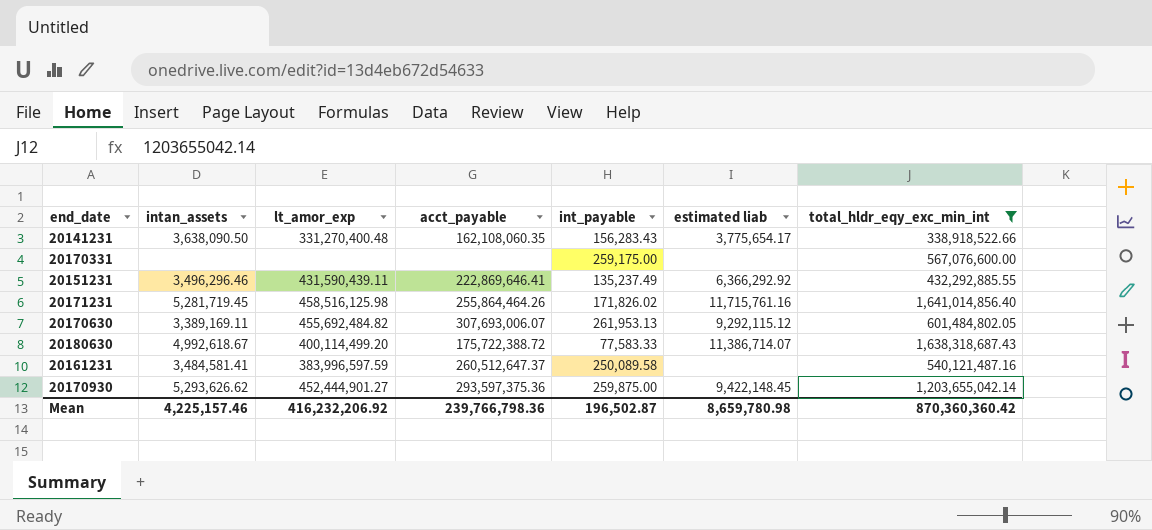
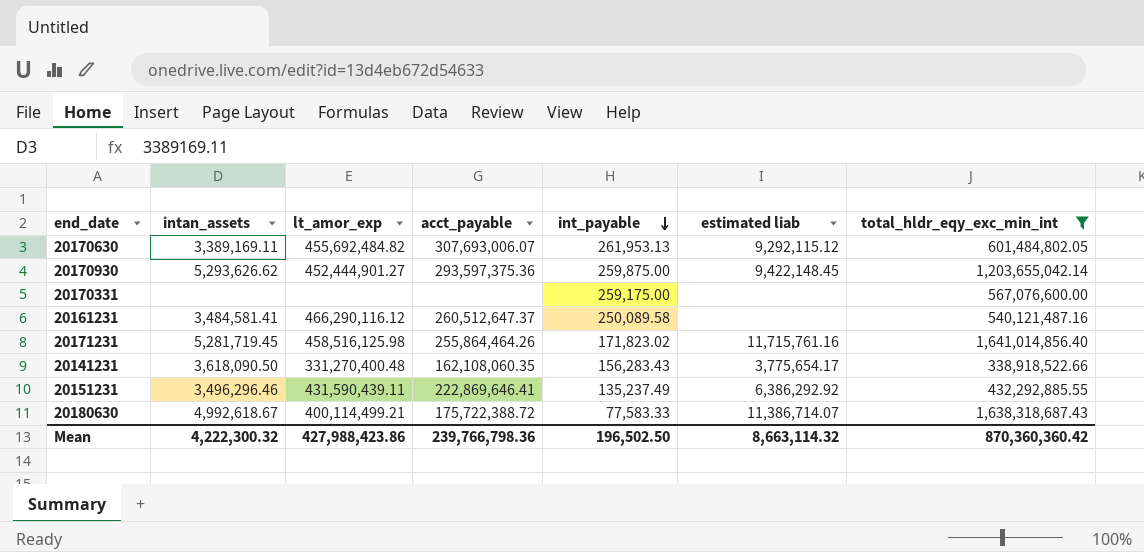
row order: none -> int_payable descending
20161231 | lt_amor_exp: 383,996,597.59 -> 466,290,116.12
20171231 | int_payable: 171,826.02 -> 171,823.02
20141231 | intan_assets: 3,638,090.50 -> 3,618,090.50
20151231 | estimated liab: 6,366,292.92 -> 6,386,292.92
20180630 | lt_amor_exp: 400,114,499.20 -> 400,114,499.21
Mean | intan_assets: 4,225,157.46 -> 4,222,300.32
Mean | lt_amor_exp: 416,232,206.92 -> 427,988,423.86
Mean | int_payable: 196,502.87 -> 196,502.50
Mean | estimated liab: 8,659,780.98 -> 8,663,114.32

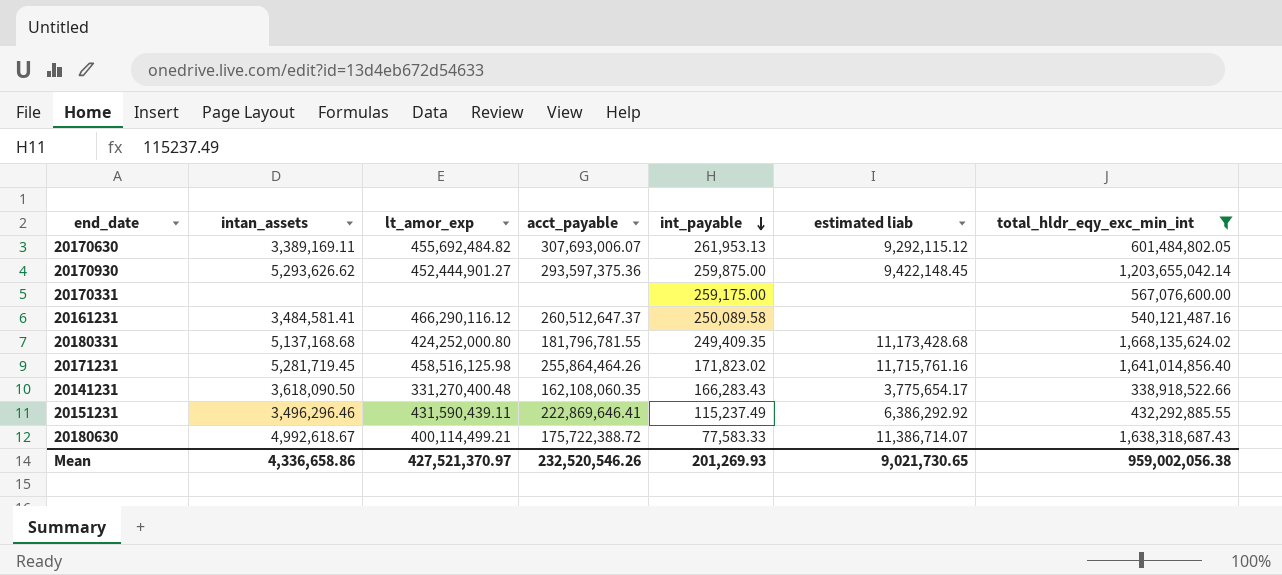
row 20180331: none -> 5,137,168.68 | 424,252,000.80 | 181,796,781.55 | 249,409.35 | 11,173,428.68 | 1,668,135,624.02
20141231 | int_payable: 156,283.43 -> 166,283.43
20151231 | int_payable: 135,237.49 -> 115,237.49
Mean | intan_assets: 4,222,300.32 -> 4,336,658.86
Mean | lt_amor_exp: 427,988,423.86 -> 427,521,370.97
Mean | acct_payable: 239,766,798.36 -> 232,520,546.26
Mean | int_payable: 196,502.50 -> 201,269.93
Mean | estimated liab: 8,663,114.32 -> 9,021,730.65
Mean | total_hldr_eqy_exc_min_int: 870,360,360.42 -> 959,002,056.38

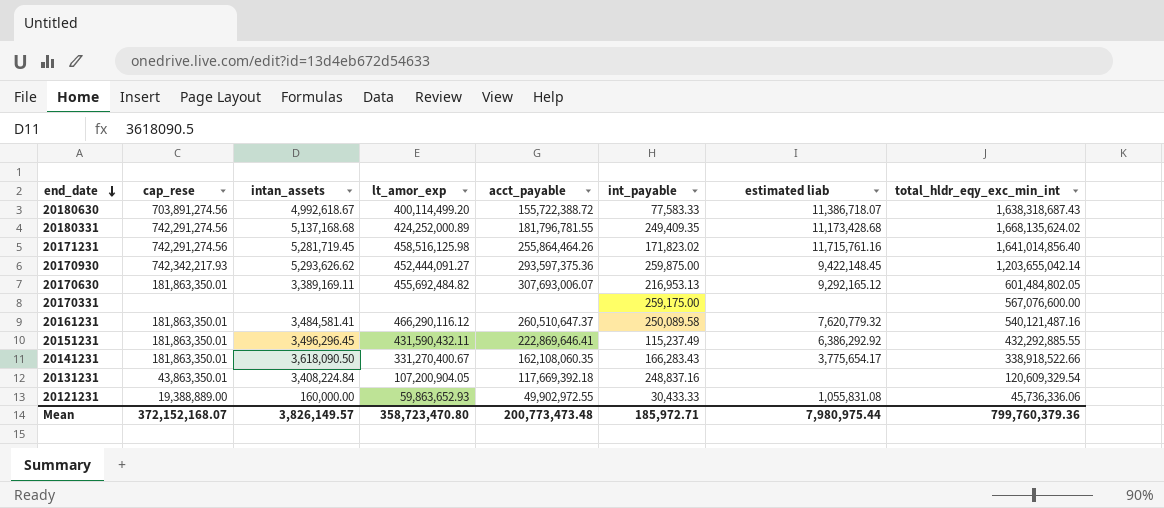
filter: total_hldr_eqy_exc_min_int >= 338,918,522.66 -> none
row order: int_payable descending -> end_date descending
column cap_rese | position: none -> 2
20180630 | lt_amor_exp: 400,114,499.21 -> 400,114,499.20
20180630 | acct_payable: 175,722,388.72 -> 155,722,388.72
20180630 | estimated liab: 11,386,714.07 -> 11,386,718.07
20180331 | lt_amor_exp: 424,252,000.80 -> 424,252,000.89
20170930 | lt_amor_exp: 452,444,901.27 -> 452,444,091.27
20170630 | int_payable: 261,953.13 -> 216,953.13
20170630 | estimated liab: 9,292,115.12 -> 9,292,165.12
20161231 | acct_payable: 260,512,647.37 -> 260,510,647.37
20161231 | estimated liab: none -> 7,620,779.32
20151231 | intan_assets: 3,496,296.46 -> 3,496,296.45
20151231 | lt_amor_exp: 431,590,439.11 -> 431,590,432.11
20141231 | lt_amor_exp: 331,270,400.48 -> 331,270,400.67
Mean | intan_assets: 4,336,658.86 -> 3,826,149.57
Mean | lt_amor_exp: 427,521,370.97 -> 358,723,470.80
Mean | acct_payable: 232,520,546.26 -> 200,773,473.48
Mean | int_payable: 201,269.93 -> 185,972.71
Mean | estimated liab: 9,021,730.65 -> 7,980,975.44
Mean | total_hldr_eqy_exc_min_int: 959,002,056.38 -> 799,760,379.36

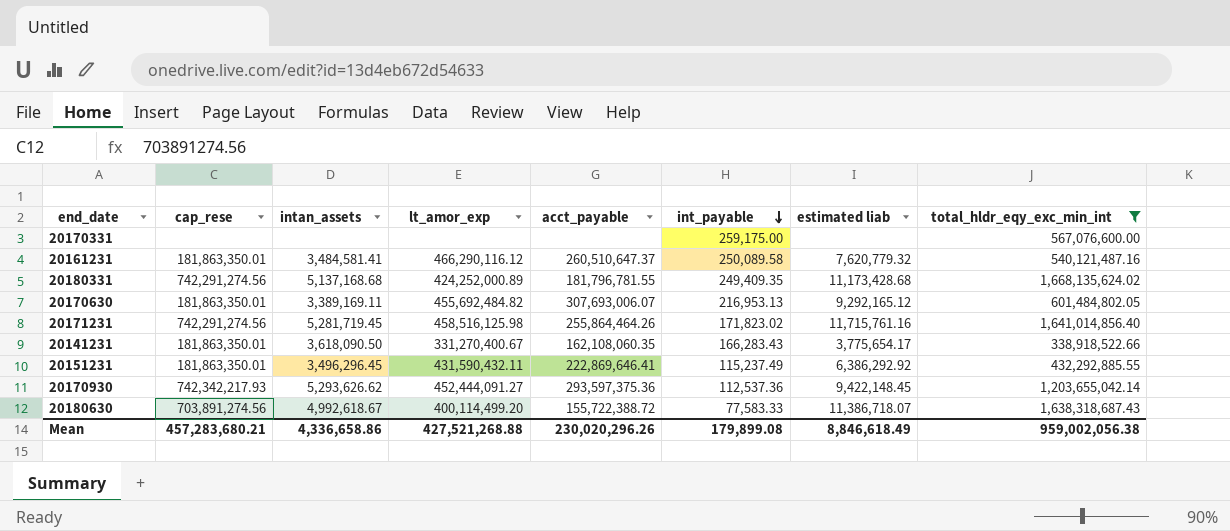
filter: none -> total_hldr_eqy_exc_min_int >= 338,918,522.66
row order: end_date descending -> int_payable descending
20170930 | int_payable: 259,875.00 -> 112,537.36
Mean | cap_rese: 372,152,168.07 -> 457,283,680.21
Mean | intan_assets: 3,826,149.57 -> 4,336,658.86
Mean | lt_amor_exp: 358,723,470.80 -> 427,521,268.88
Mean | acct_payable: 200,773,473.48 -> 230,020,296.26
Mean | int_payable: 185,972.71 -> 179,899.08
Mean | estimated liab: 7,980,975.44 -> 8,846,618.49
Mean | total_hldr_eqy_exc_min_int: 799,760,379.36 -> 959,002,056.38

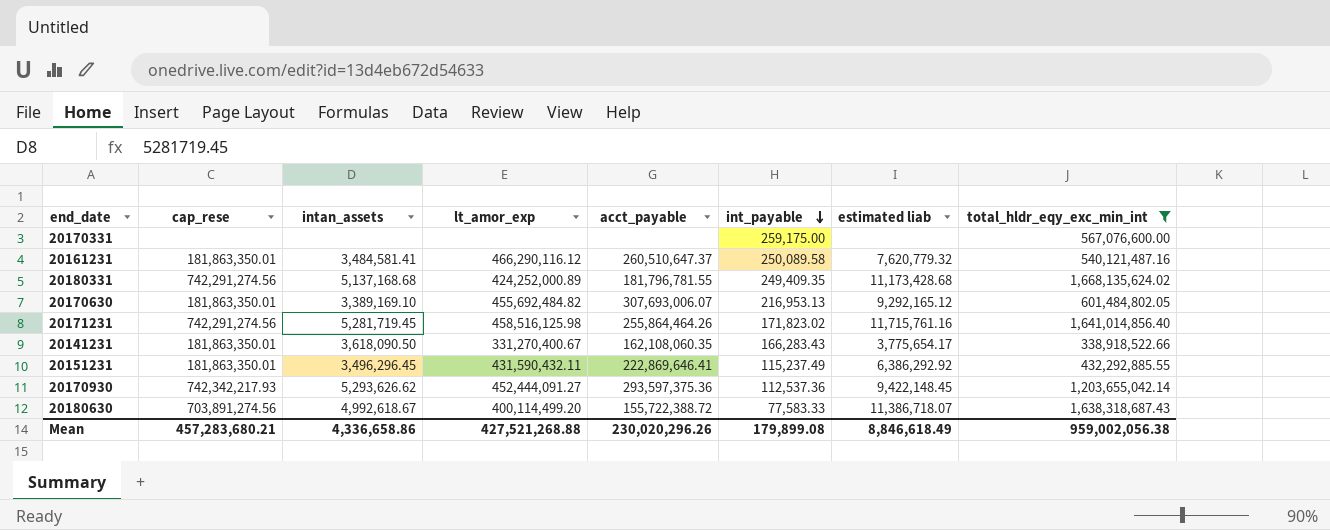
20170630 | intan_assets: 3,389,169.11 -> 3,389,169.10

